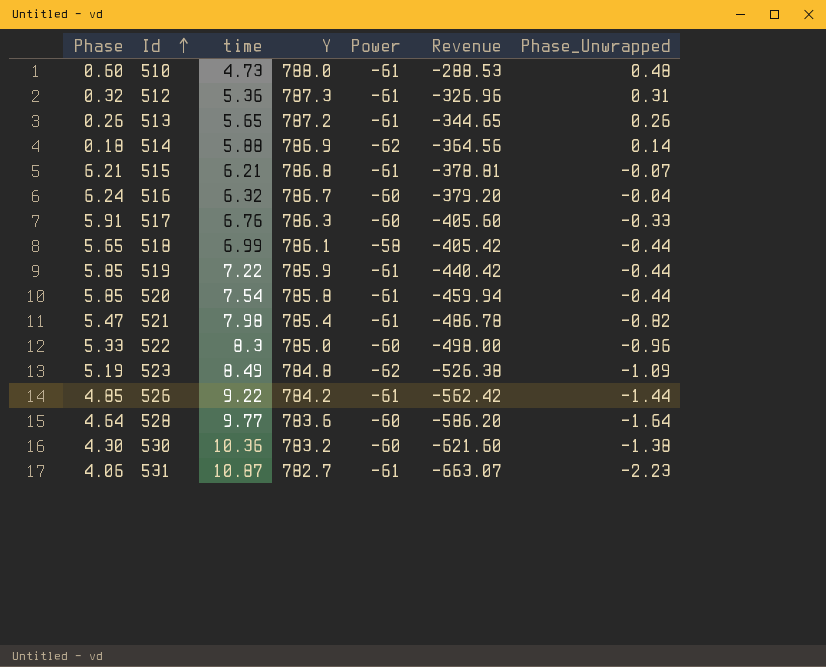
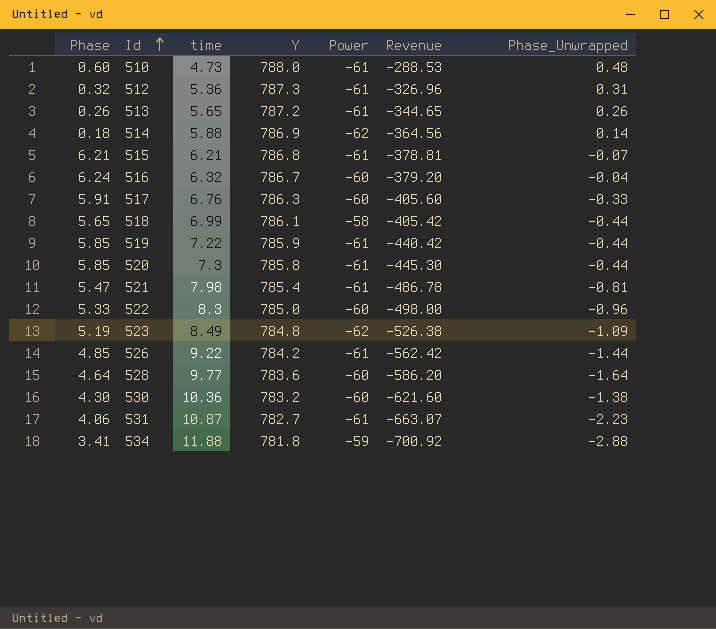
520 | time: 7.54 -> 7.3
520 | Revenue: -459.94 -> -445.30
521 | Phase_Unwrapped: -0.82 -> -0.81
row 534: none -> 3.41 | 11.88 | 781.8 | -59 | -700.92 | -2.88

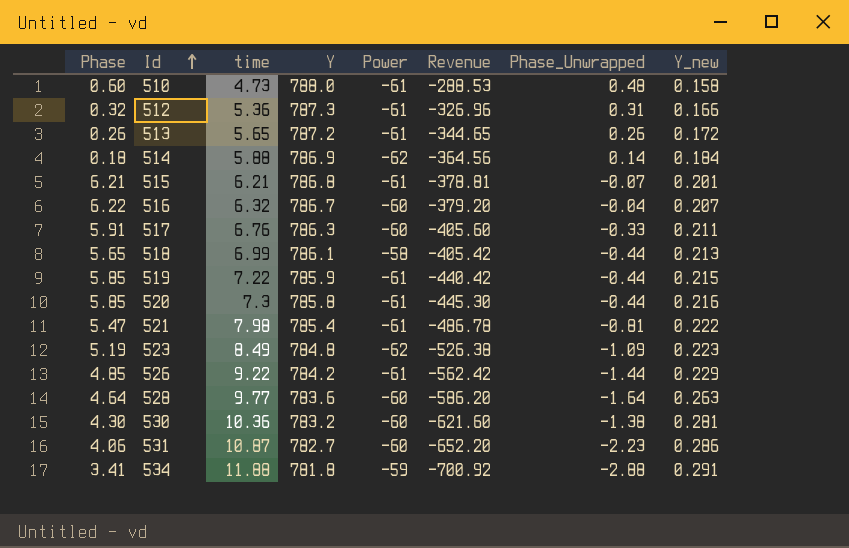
column Y_new | position: none -> 8
row 522: 5.33 | 8.3 | 785.0 | -60 | -498.00 | -0.96 -> none
516 | Phase: 6.24 -> 6.22
531 | Power: -61 -> -60
531 | Revenue: -663.07 -> -652.20

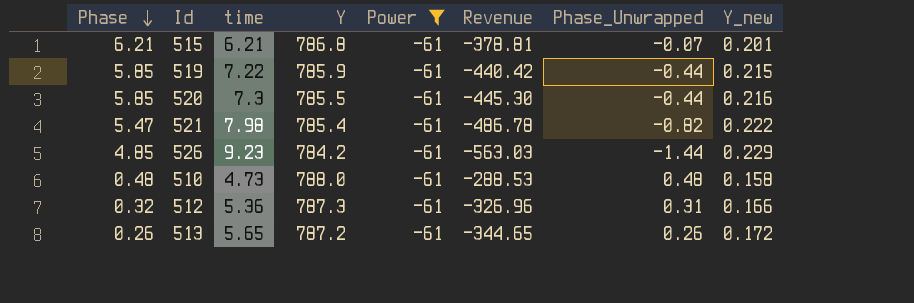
filter: none -> Power = -61
row order: Id ascending -> Phase descending
520 | Y: 785.8 -> 785.5
521 | Phase_Unwrapped: -0.81 -> -0.82
526 | time: 9.22 -> 9.23
526 | Revenue: -562.42 -> -563.03
510 | Phase: 0.60 -> 0.48

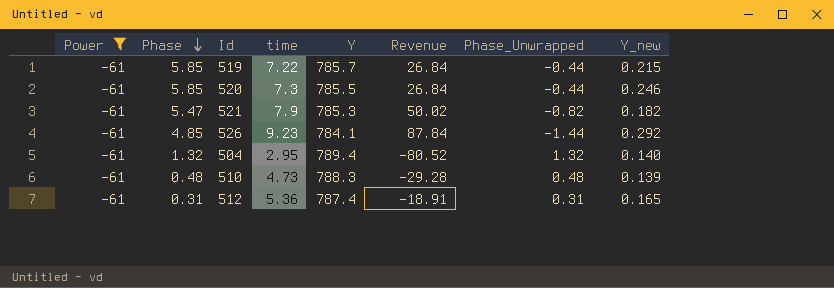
column Power | position: 5 -> 1
column Revenue | formula: [time] * [Power] -> [Power] * [Phase_Unwrapped]
row 515: 6.21 | 6.21 | 786.8 | -61 | -378.81 | -0.07 | 0.201 -> none
row 513: 0.26 | 5.65 | 787.2 | -61 | -344.65 | 0.26 | 0.172 -> none
519 | Y: 785.9 -> 785.7
520 | Y_new: 0.216 -> 0.246
521 | time: 7.98 -> 7.9
521 | Y: 785.4 -> 785.3
521 | Y_new: 0.222 -> 0.182
526 | Y: 784.2 -> 784.1
526 | Y_new: 0.229 -> 0.292
row 504: none -> -61 | 1.32 | 2.95 | 789.4 | -80.52 | 1.32 | 0.140
510 | Y: 788.0 -> 788.3
510 | Y_new: 0.158 -> 0.139
512 | Phase: 0.32 -> 0.31
512 | Y: 787.3 -> 787.4
512 | Y_new: 0.166 -> 0.165

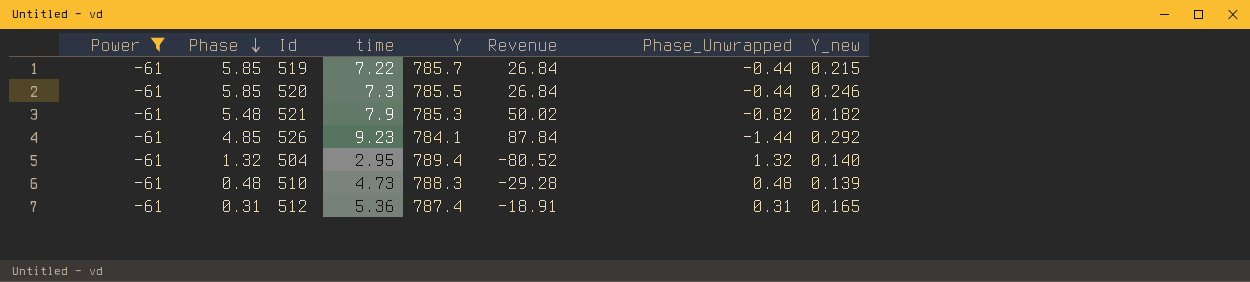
521 | Phase: 5.47 -> 5.48

